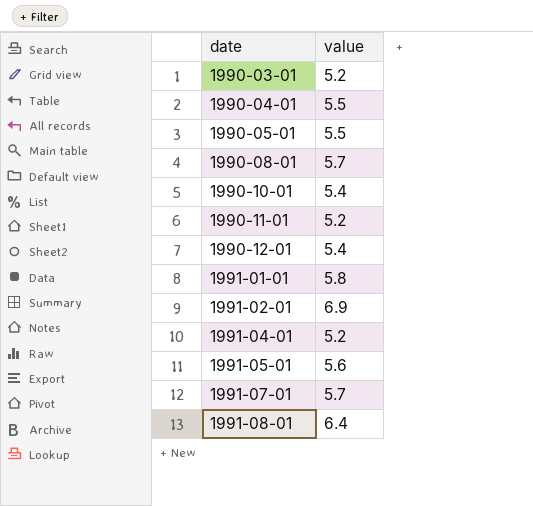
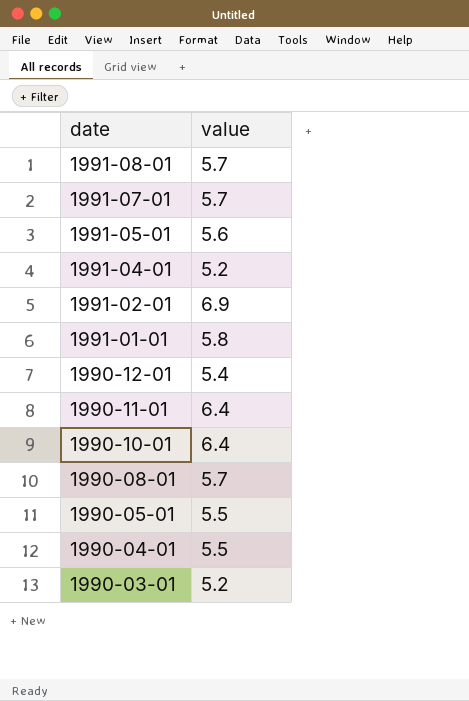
row order: date ascending -> date descending
1991-08-01 | value: 6.4 -> 5.7
1990-11-01 | value: 5.2 -> 6.4
1990-10-01 | value: 5.4 -> 6.4

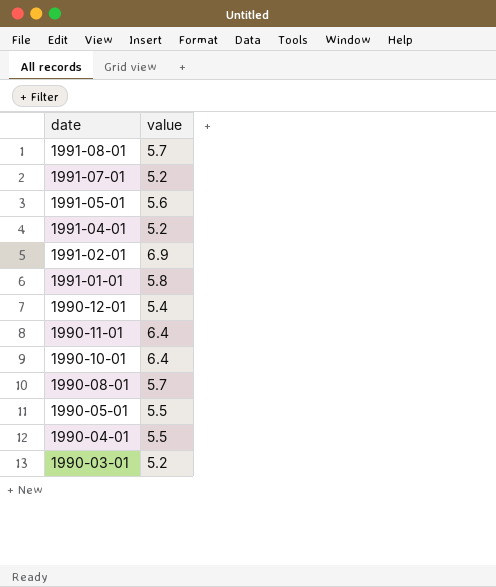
1991-07-01 | value: 5.7 -> 5.2

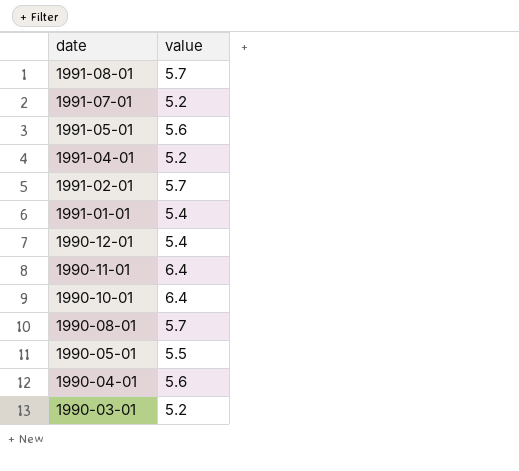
1991-02-01 | value: 6.9 -> 5.7
1991-01-01 | value: 5.8 -> 5.4
1990-04-01 | value: 5.5 -> 5.6

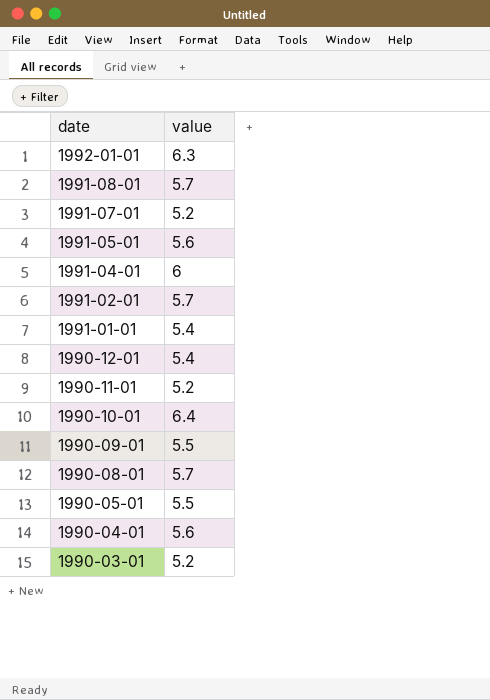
row 1992-01-01: none -> 6.3
1991-04-01 | value: 5.2 -> 6
1990-11-01 | value: 6.4 -> 5.2
row 1990-09-01: none -> 5.5

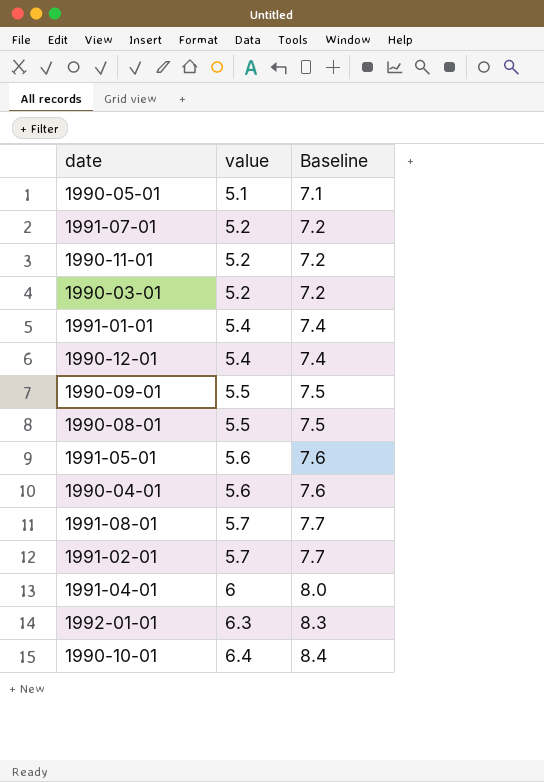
row order: date descending -> value ascending
column Baseline | formula: none -> [value] + 2
1990-05-01 | value: 5.5 -> 5.1
1990-08-01 | value: 5.7 -> 5.5

